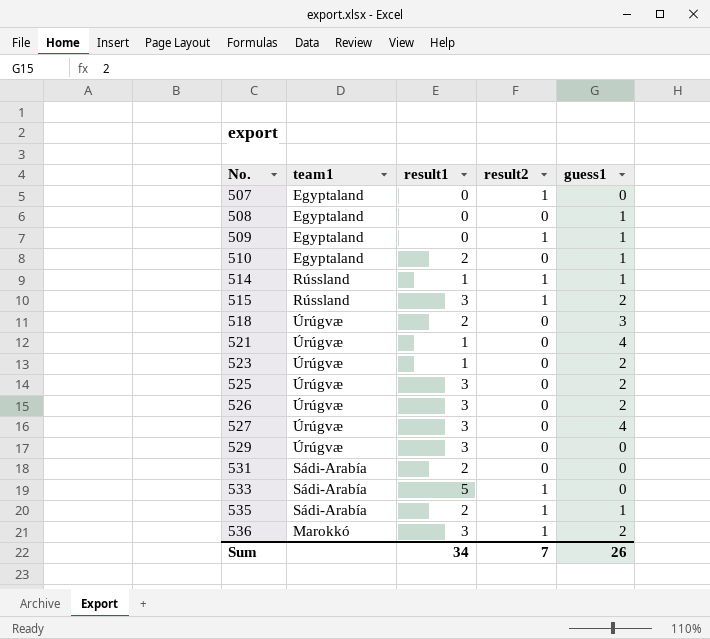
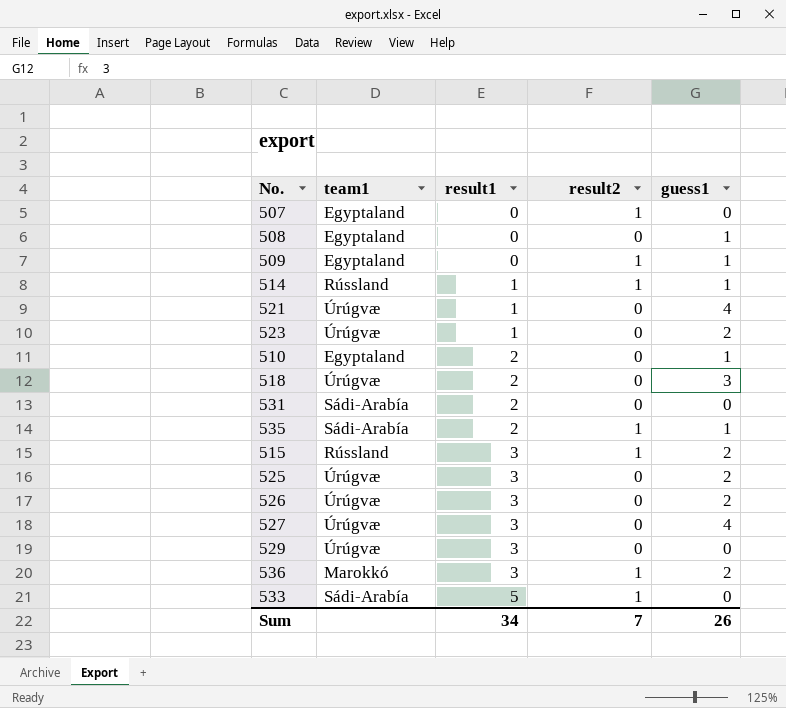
row order: No. ascending -> result1 ascending

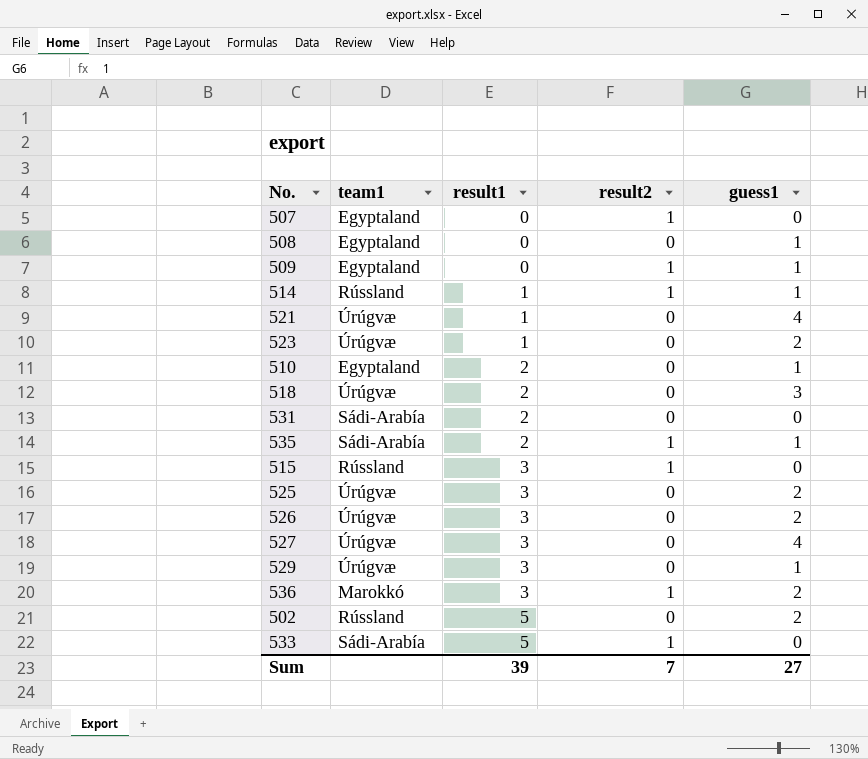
515 | guess1: 2 -> 0
529 | guess1: 0 -> 1
row 502: none -> Rússland | 5 | 0 | 2
Sum | result1: 34 -> 39
Sum | guess1: 26 -> 27

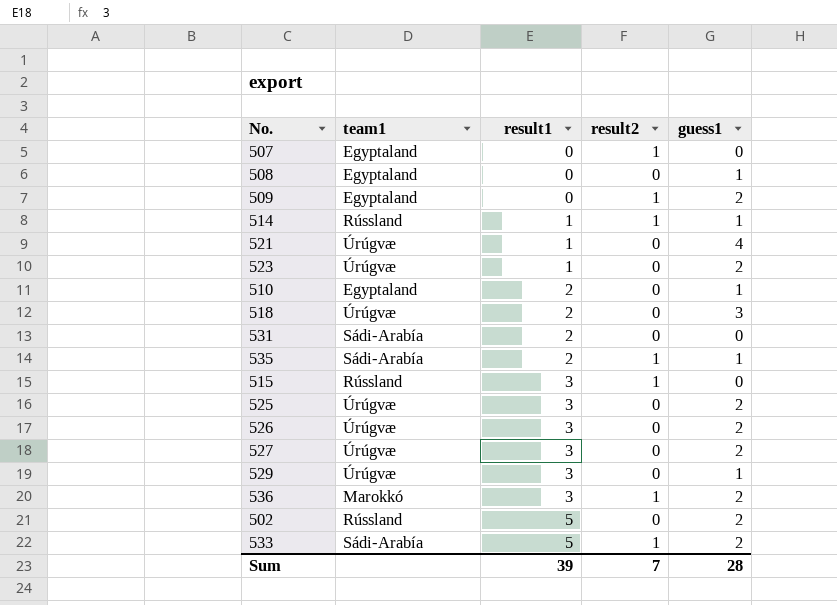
509 | guess1: 1 -> 2
527 | guess1: 4 -> 2
533 | guess1: 0 -> 2
Sum | guess1: 27 -> 28

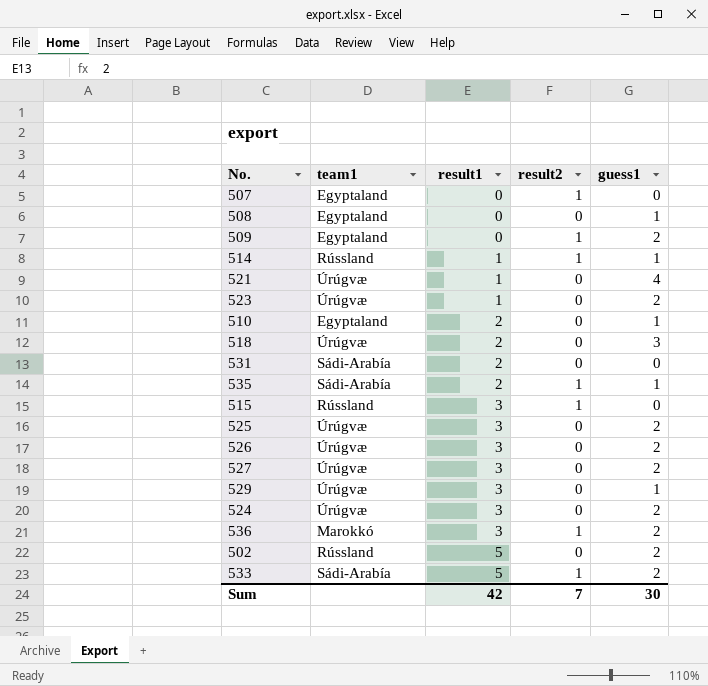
row 524: none -> Úrúgvæ | 3 | 0 | 2
Sum | result1: 39 -> 42
Sum | guess1: 28 -> 30

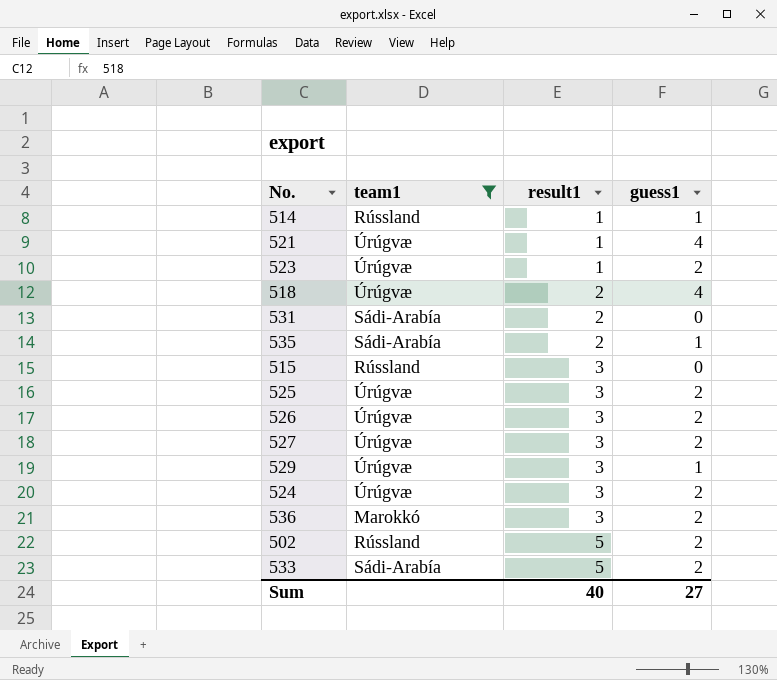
filter: none -> team1 != Egyptaland
column result2 | position: 4 -> none
518 | guess1: 3 -> 4
Sum | result1: 42 -> 40
Sum | guess1: 30 -> 27

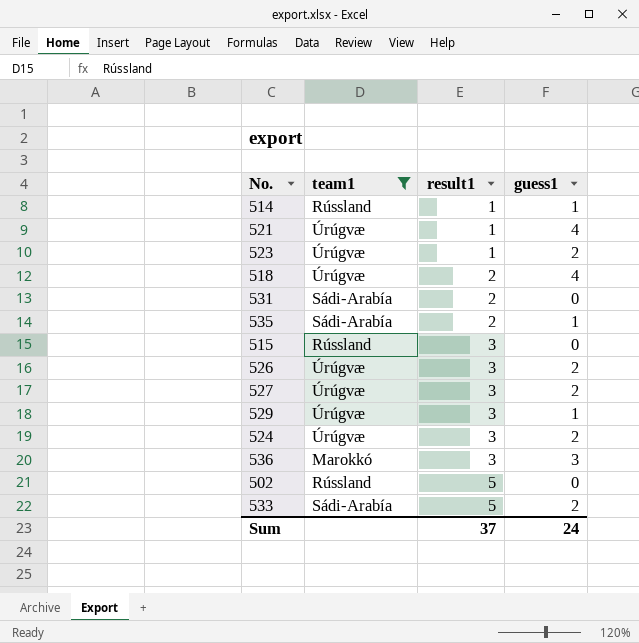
row 525: Úrúgvæ | 3 | 2 -> none
536 | guess1: 2 -> 3
502 | guess1: 2 -> 0
Sum | result1: 40 -> 37
Sum | guess1: 27 -> 24

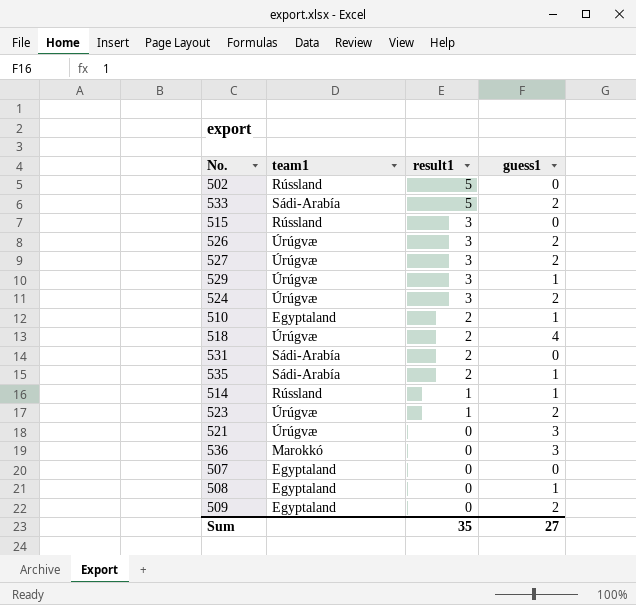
filter: team1 != Egyptaland -> none
row order: result1 ascending -> result1 descending
521 | result1: 1 -> 0
521 | guess1: 4 -> 3
536 | result1: 3 -> 0
Sum | result1: 37 -> 35
Sum | guess1: 24 -> 27

